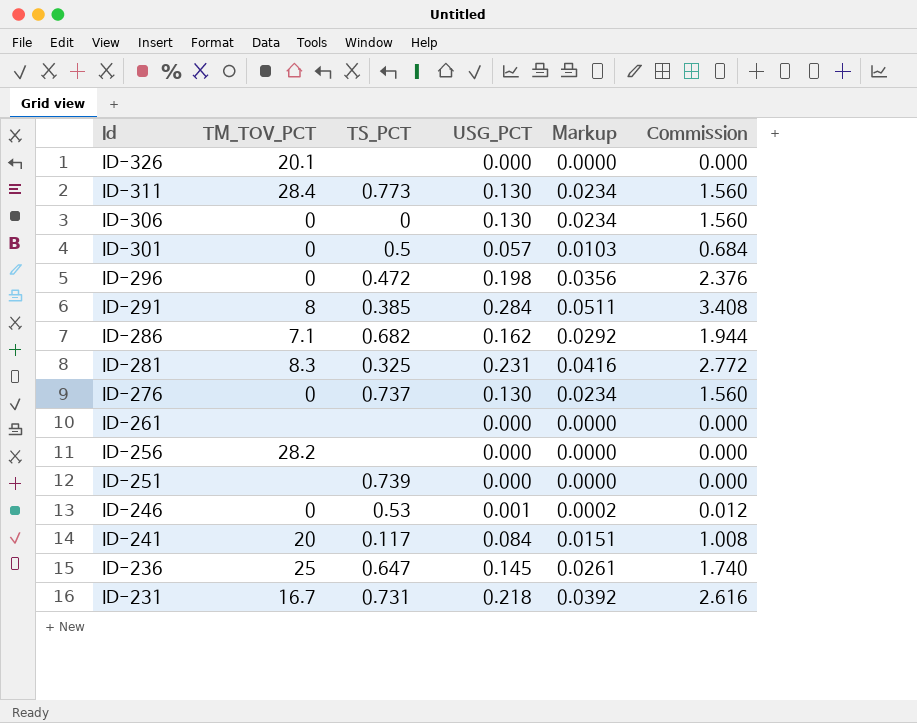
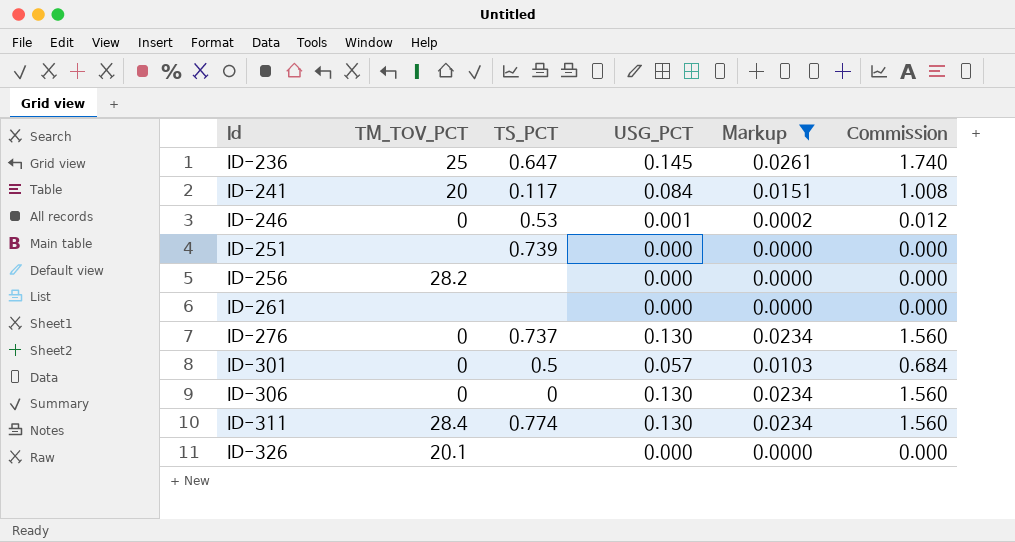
filter: none -> Markup <= 0.0261
row order: Id descending -> Id ascending
ID-311 | TS_PCT: 0.773 -> 0.774

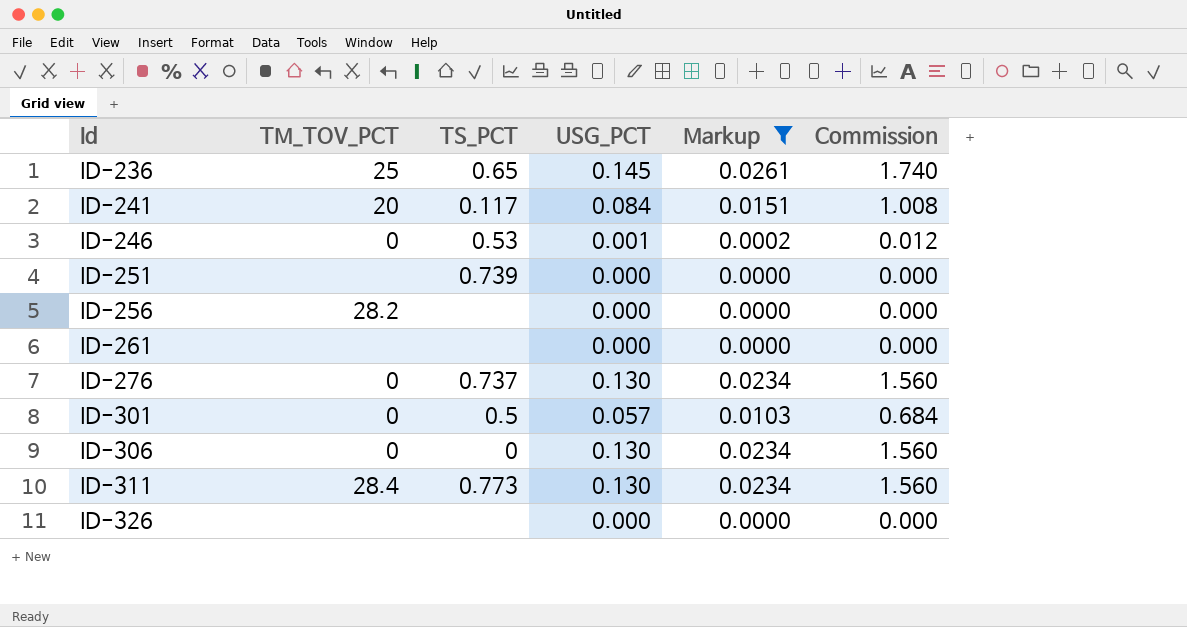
ID-236 | TS_PCT: 0.647 -> 0.65
ID-311 | TS_PCT: 0.774 -> 0.773
ID-326 | TM_TOV_PCT: 20.1 -> none

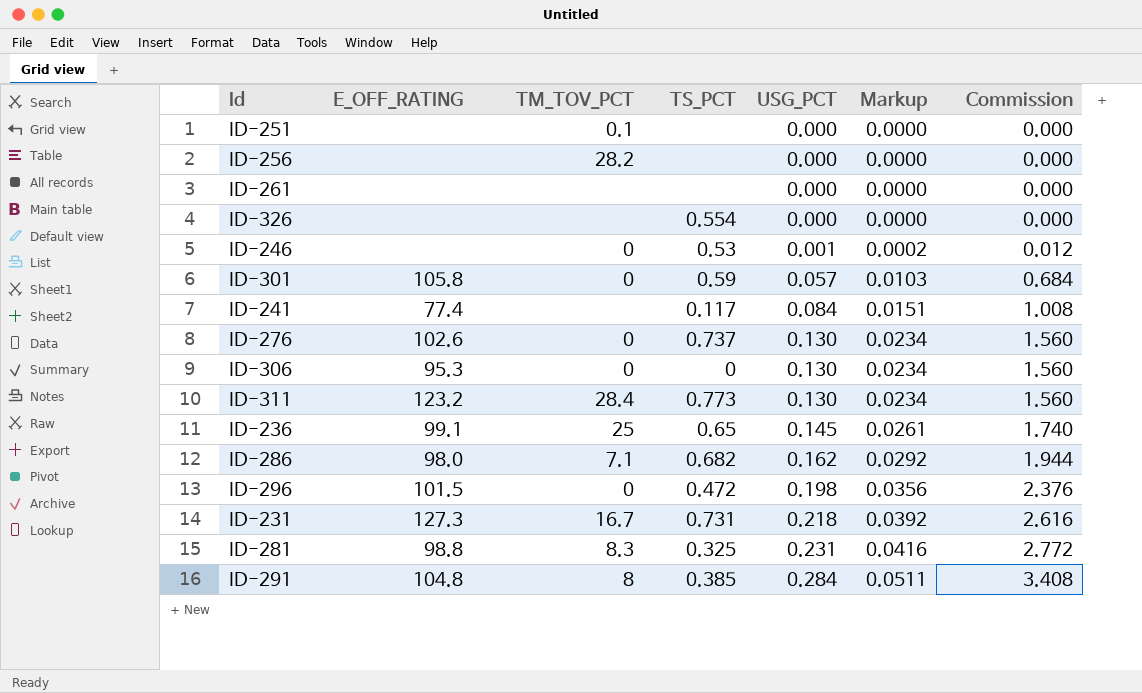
filter: Markup <= 0.0261 -> none
row order: Id ascending -> USG_PCT ascending
column E_OFF_RATING | position: none -> 2
ID-251 | TM_TOV_PCT: none -> 0.1
ID-251 | TS_PCT: 0.739 -> none
ID-326 | TS_PCT: none -> 0.554
ID-301 | TS_PCT: 0.5 -> 0.59
ID-241 | TM_TOV_PCT: 20 -> none

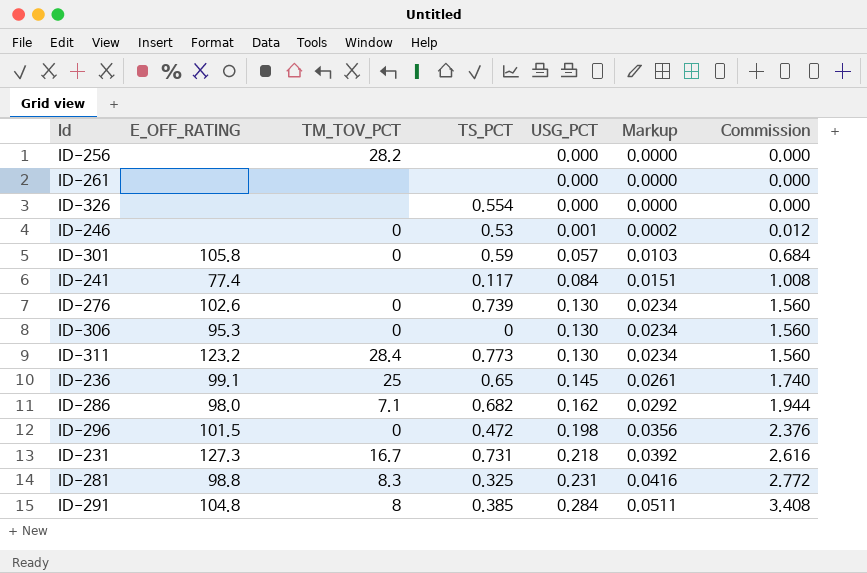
row ID-251: none | 0.1 | none | 0.000 | 0.0000 | 0.000 -> none
ID-276 | TS_PCT: 0.737 -> 0.739

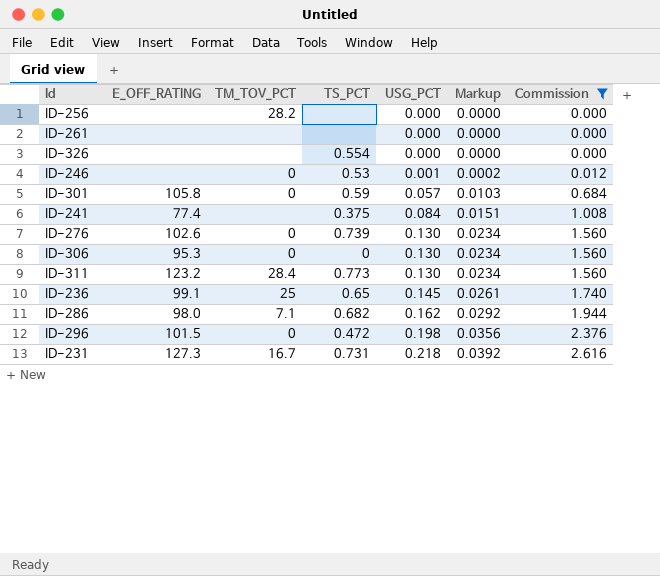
filter: none -> Commission <= 2.616
ID-241 | TS_PCT: 0.117 -> 0.375

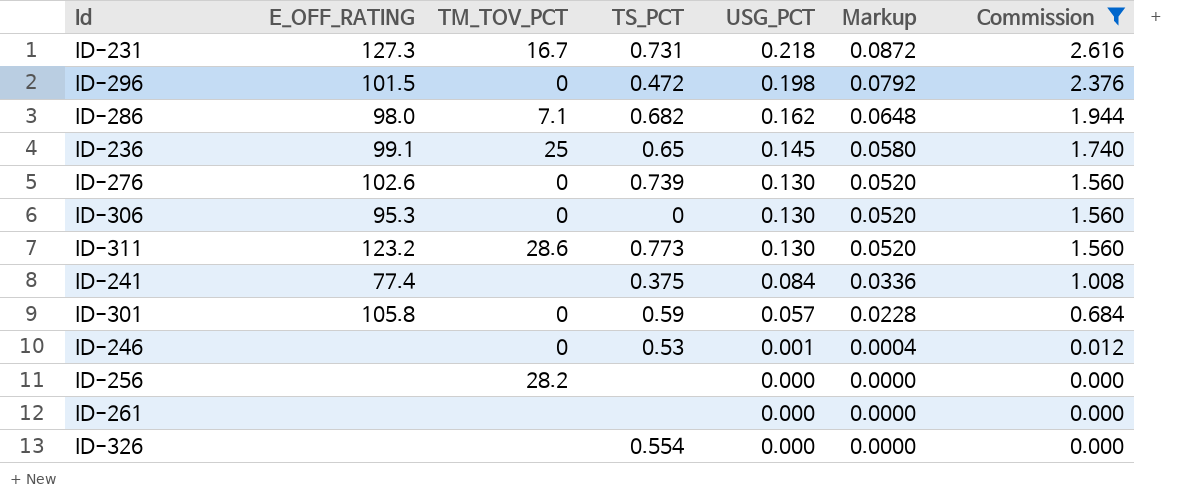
row order: USG_PCT ascending -> USG_PCT descending
column Markup | formula: [USG_PCT] * 0.18 -> [USG_PCT] * 0.4
ID-311 | TM_TOV_PCT: 28.4 -> 28.6

